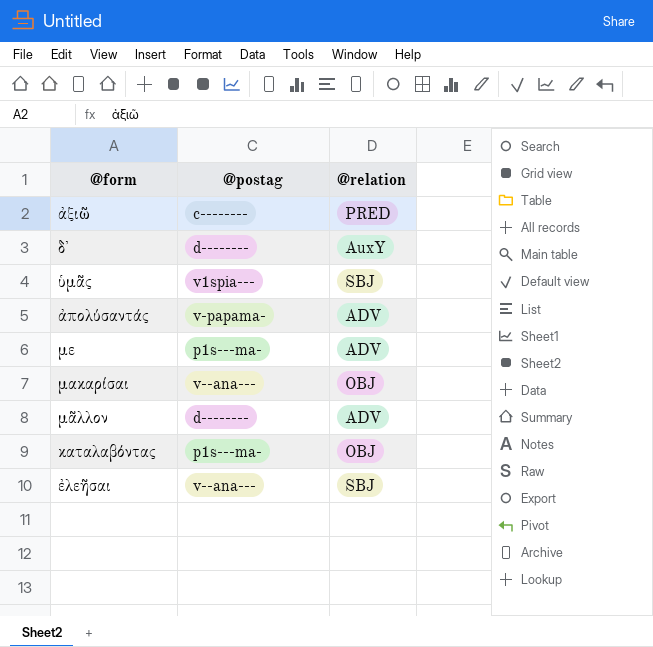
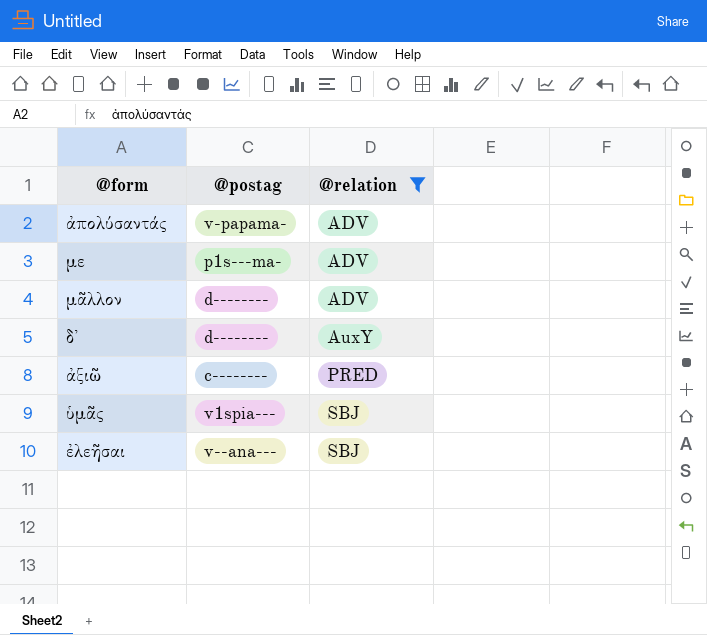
filter: none -> @relation != OBJ
row order: none -> @relation ascending

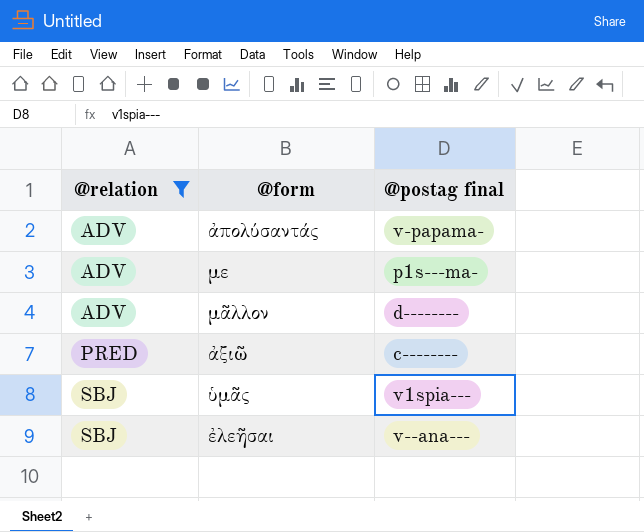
column @relation | position: 3 -> 1
column name: @postag -> @postag final
row δ᾽: d-------- | AuxY -> none

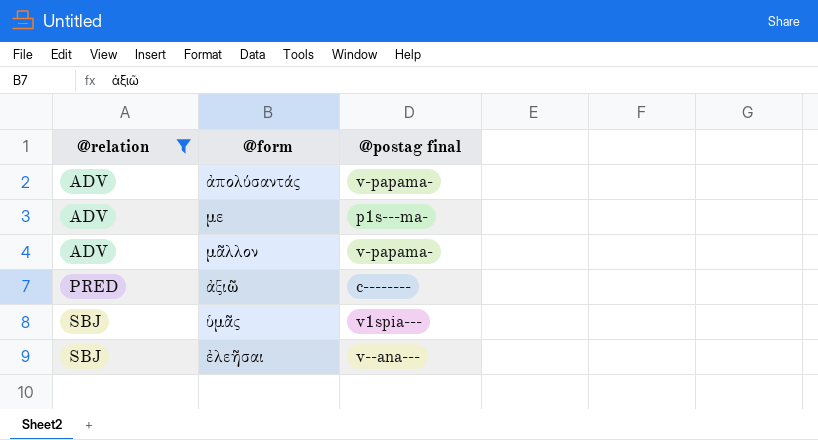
μᾶλλον | @postag final: d-------- -> v-papama-

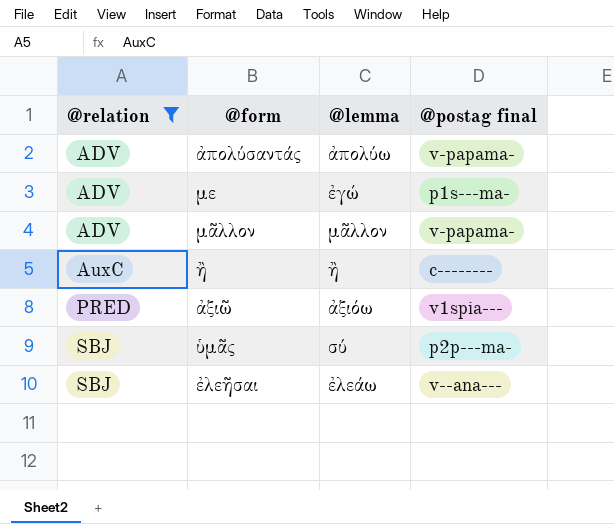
column @lemma | position: none -> 3
row ἢ: none -> AuxC | ἢ | c--------
ἀξιῶ | @postag final: c-------- -> v1spia---
ὑμᾶς | @postag final: v1spia--- -> p2p---ma-

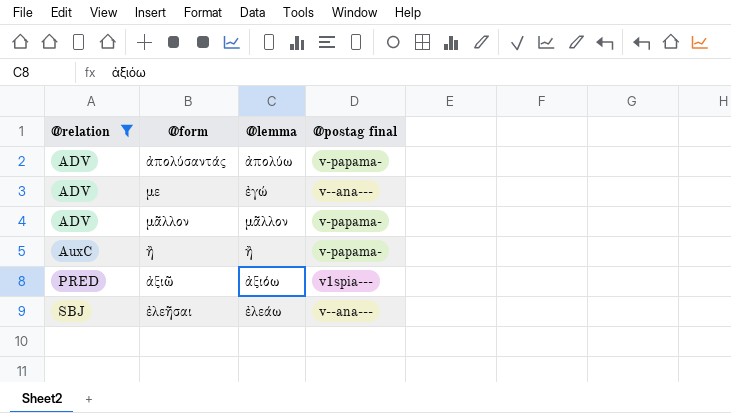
row ὑμᾶς: SBJ | σύ | p2p---ma- -> none
με | @postag final: p1s---ma- -> v--ana---
ἢ | @postag final: c-------- -> v-papama-

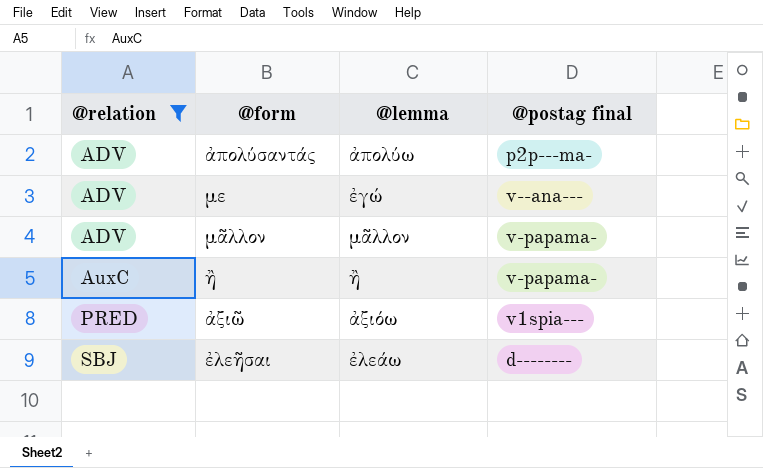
ἀπολύσαντάς | @postag final: v-papama- -> p2p---ma-
ἐλεῆσαι | @postag final: v--ana--- -> d--------

